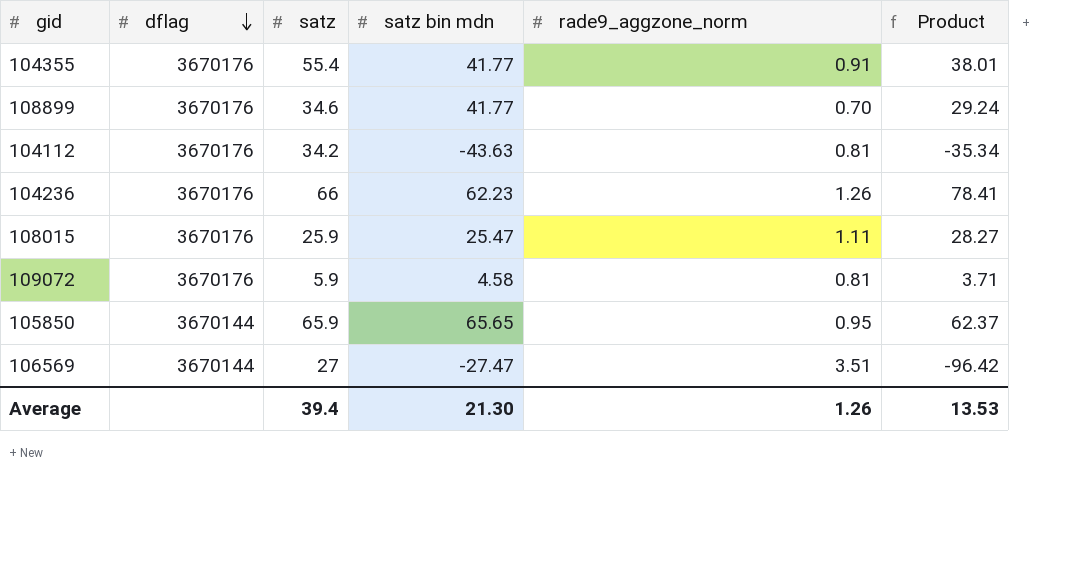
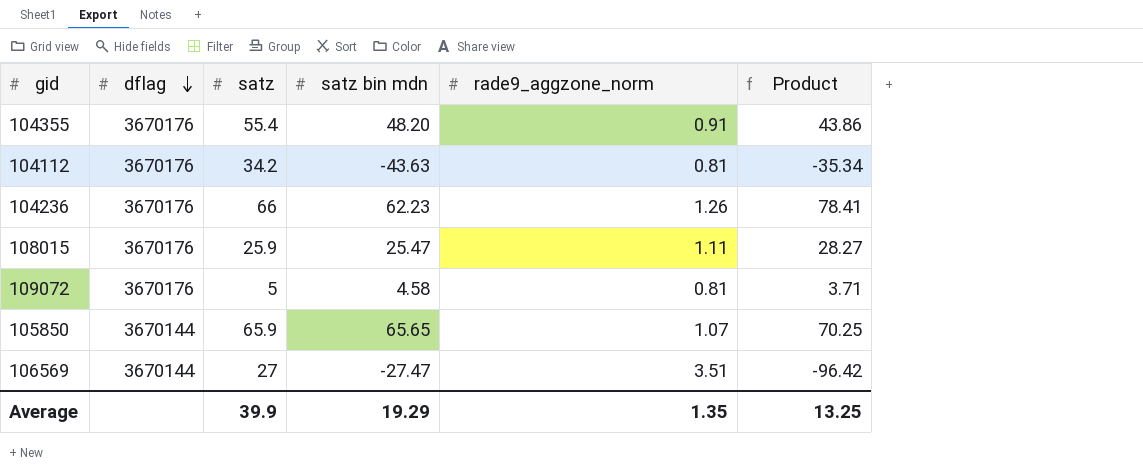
row 108899: 3670176 | 34.6 | 41.77 | 0.70 | 29.24 -> none
104355 | satz bin mdn: 41.77 -> 48.20
104355 | Product: 38.01 -> 43.86
109072 | satz: 5.9 -> 5
105850 | rade9_aggzone_norm: 0.95 -> 1.07
105850 | Product: 62.37 -> 70.25
Average | satz: 39.4 -> 39.9
Average | satz bin mdn: 21.30 -> 19.29
Average | rade9_aggzone_norm: 1.26 -> 1.35
Average | Product: 13.53 -> 13.25

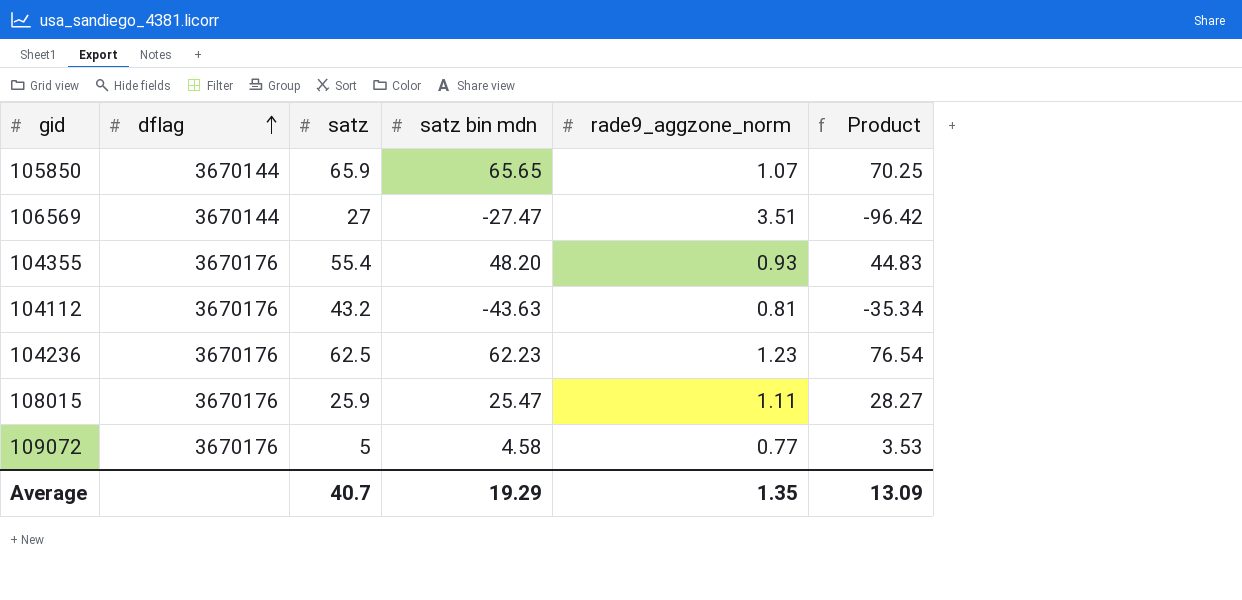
row order: dflag descending -> dflag ascending
104355 | rade9_aggzone_norm: 0.91 -> 0.93
104355 | Product: 43.86 -> 44.83
104112 | satz: 34.2 -> 43.2
104236 | satz: 66 -> 62.5
104236 | rade9_aggzone_norm: 1.26 -> 1.23
104236 | Product: 78.41 -> 76.54
109072 | rade9_aggzone_norm: 0.81 -> 0.77
109072 | Product: 3.71 -> 3.53
Average | satz: 39.9 -> 40.7
Average | Product: 13.25 -> 13.09

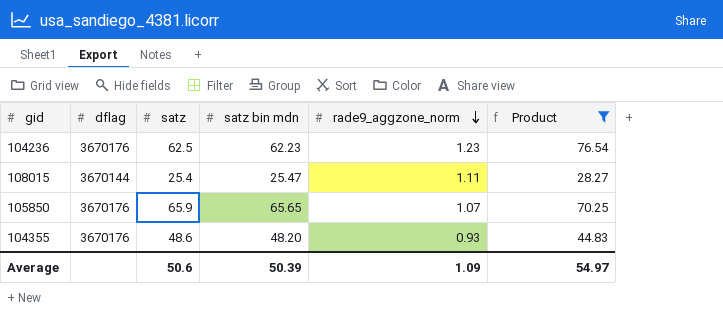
filter: none -> Product >= 28.27
row order: dflag ascending -> rade9_aggzone_norm descending
108015 | dflag: 3670176 -> 3670144
108015 | satz: 25.9 -> 25.4
105850 | dflag: 3670144 -> 3670176
104355 | satz: 55.4 -> 48.6
Average | satz: 40.7 -> 50.6
Average | satz bin mdn: 19.29 -> 50.39
Average | rade9_aggzone_norm: 1.35 -> 1.09
Average | Product: 13.09 -> 54.97

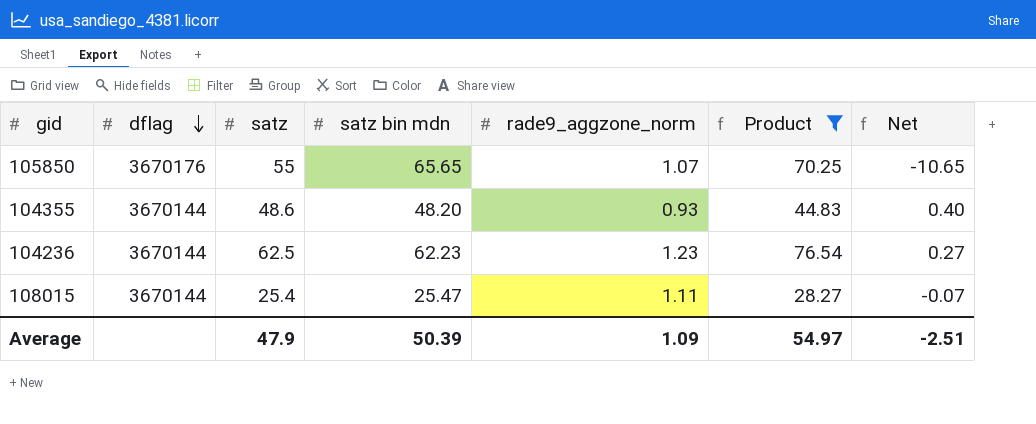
row order: rade9_aggzone_norm descending -> dflag descending
column Net | formula: none -> [satz] - [satz bin mdn]
105850 | satz: 65.9 -> 55
104355 | dflag: 3670176 -> 3670144
104236 | dflag: 3670176 -> 3670144
Average | satz: 50.6 -> 47.9

